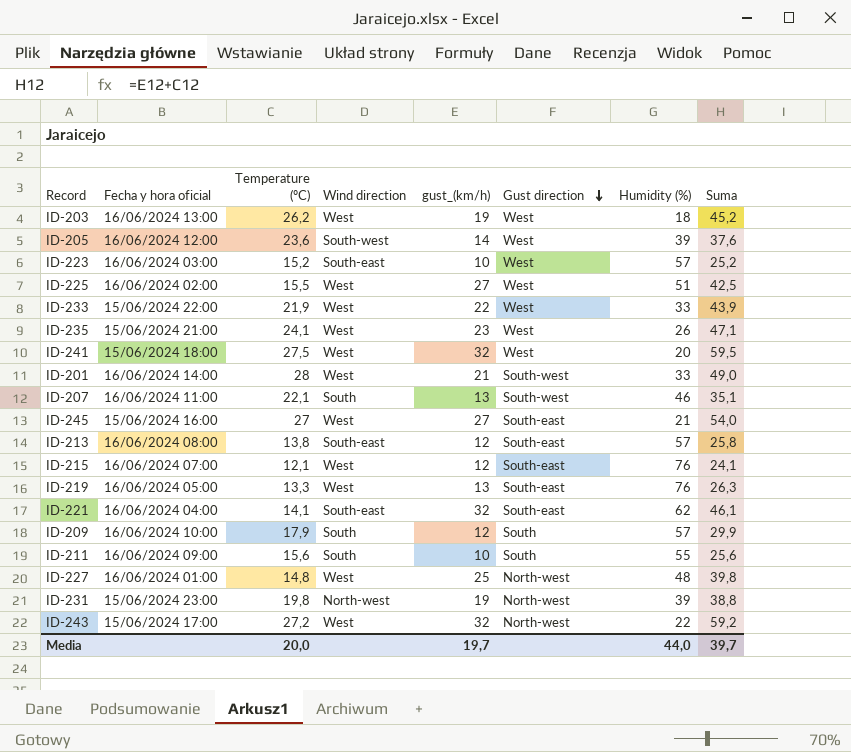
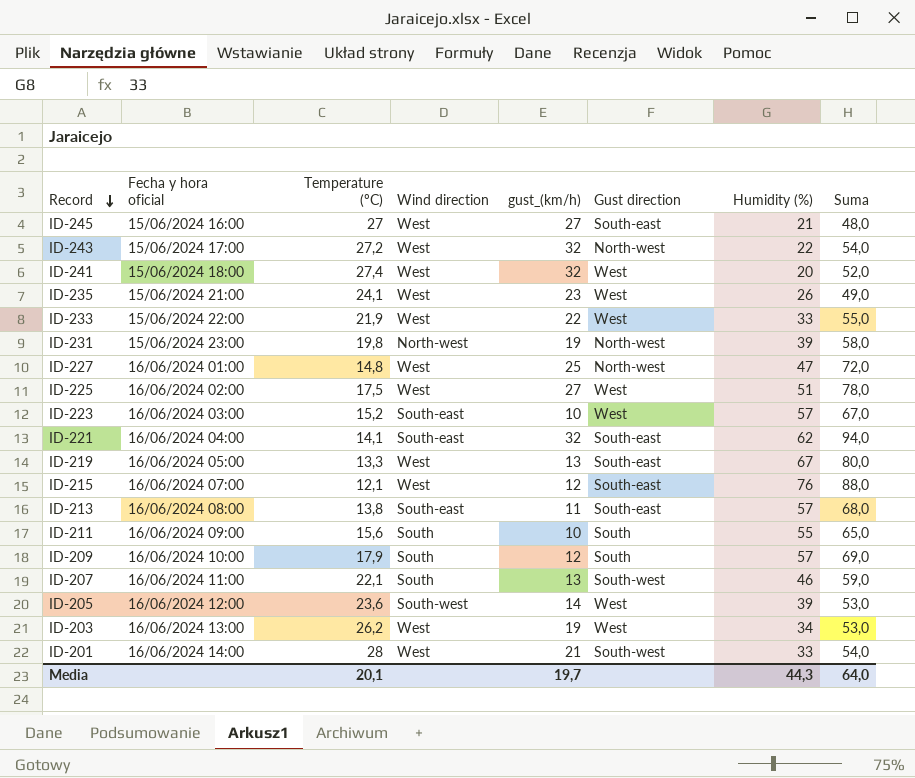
row order: Gust direction descending -> Record descending
column Suma | formula: [Temperature (ºC)] + [gust_(km/h)] -> [gust_(km/h)] + [Humidity (%)]
ID-241 | Temperature (ºC): 27,5 -> 27,4
ID-227 | Humidity (%): 48 -> 47
ID-225 | Temperature (ºC): 15,5 -> 17,5
ID-219 | Humidity (%): 76 -> 67
ID-213 | gust_(km/h): 12 -> 11
ID-203 | Humidity (%): 18 -> 34
Media | Temperature (ºC): 20,0 -> 20,1
Media | Humidity (%): 44,0 -> 44,3
Media | Suma: 39,7 -> 64,0

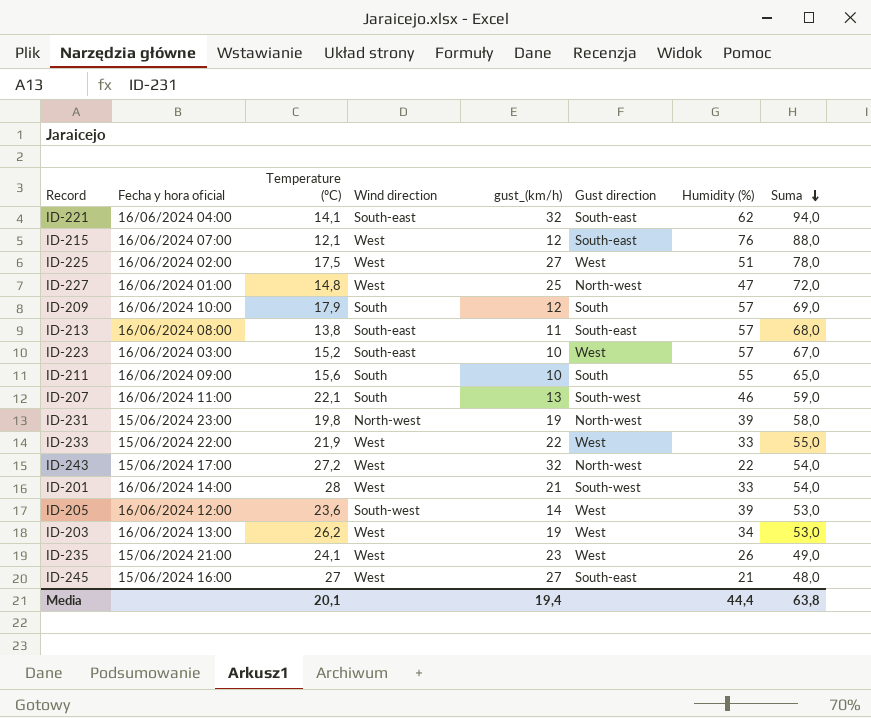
row order: Record descending -> Suma descending
row ID-241: 15/06/2024 18:00 | 27,4 | West | 32 | West | 20 | 52,0 -> none
row ID-219: 16/06/2024 05:00 | 13,3 | West | 13 | South-east | 67 | 80,0 -> none
Media | gust_(km/h): 19,7 -> 19,4
Media | Humidity (%): 44,3 -> 44,4
Media | Suma: 64,0 -> 63,8

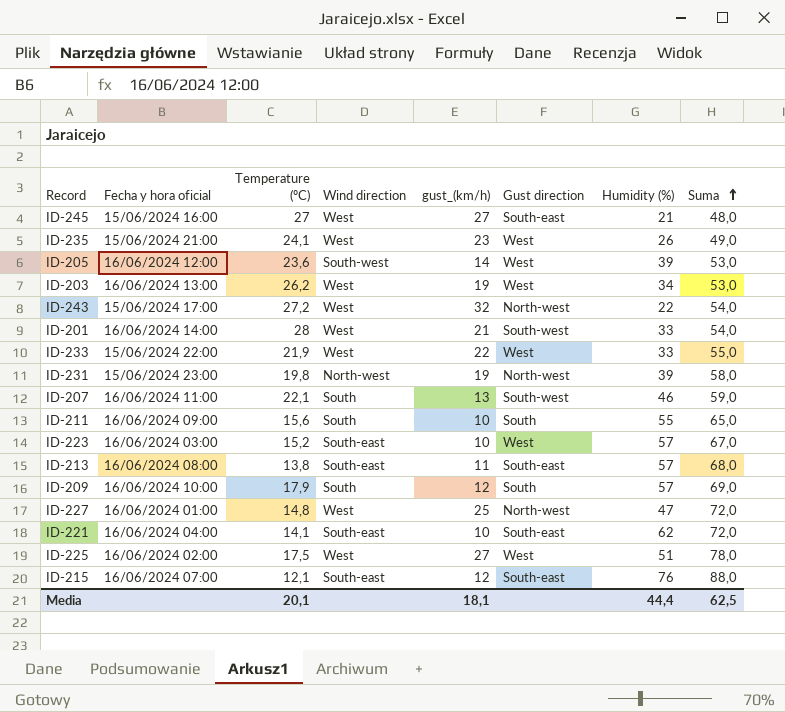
row order: Suma descending -> Suma ascending
ID-221 | gust_(km/h): 32 -> 10
ID-221 | Suma: 94,0 -> 72,0
ID-215 | Wind direction: West -> South-east
Media | gust_(km/h): 19,4 -> 18,1
Media | Suma: 63,8 -> 62,5

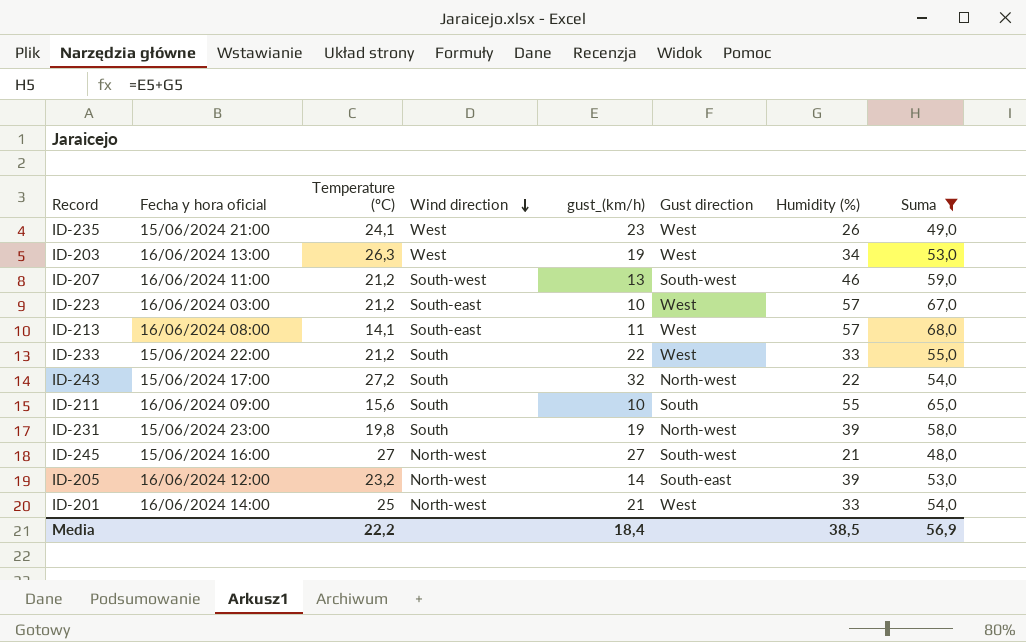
filter: none -> Suma <= 68,0
row order: Suma ascending -> Wind direction descending
ID-203 | Temperature (ºC): 26,2 -> 26,3
ID-207 | Temperature (ºC): 22,1 -> 21,2
ID-207 | Wind direction: South -> South-west
ID-223 | Temperature (ºC): 15,2 -> 21,2
ID-213 | Temperature (ºC): 13,8 -> 14,1
ID-213 | Gust direction: South-east -> West
ID-233 | Temperature (ºC): 21,9 -> 21,2
ID-233 | Wind direction: West -> South
ID-243 | Wind direction: West -> South
ID-231 | Wind direction: North-west -> South
ID-245 | Wind direction: West -> North-west
ID-245 | Gust direction: South-east -> South-west
ID-205 | Temperature (ºC): 23,6 -> 23,2
ID-205 | Wind direction: South-west -> North-west
ID-205 | Gust direction: West -> South-east
ID-201 | Temperature (ºC): 28 -> 25
ID-201 | Wind direction: West -> North-west
ID-201 | Gust direction: South-west -> West
Media | Temperature (ºC): 20,1 -> 22,2
Media | gust_(km/h): 18,1 -> 18,4
Media | Humidity (%): 44,4 -> 38,5
Media | Suma: 62,5 -> 56,9

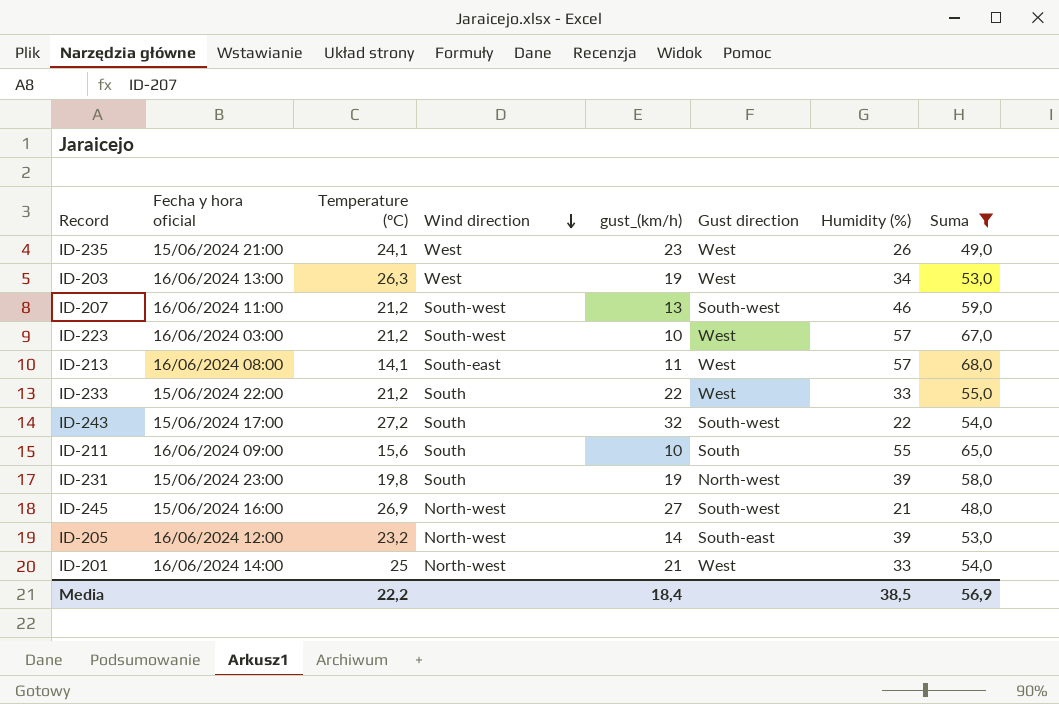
ID-223 | Wind direction: South-east -> South-west
ID-243 | Gust direction: North-west -> South-west
ID-245 | Temperature (ºC): 27 -> 26,9

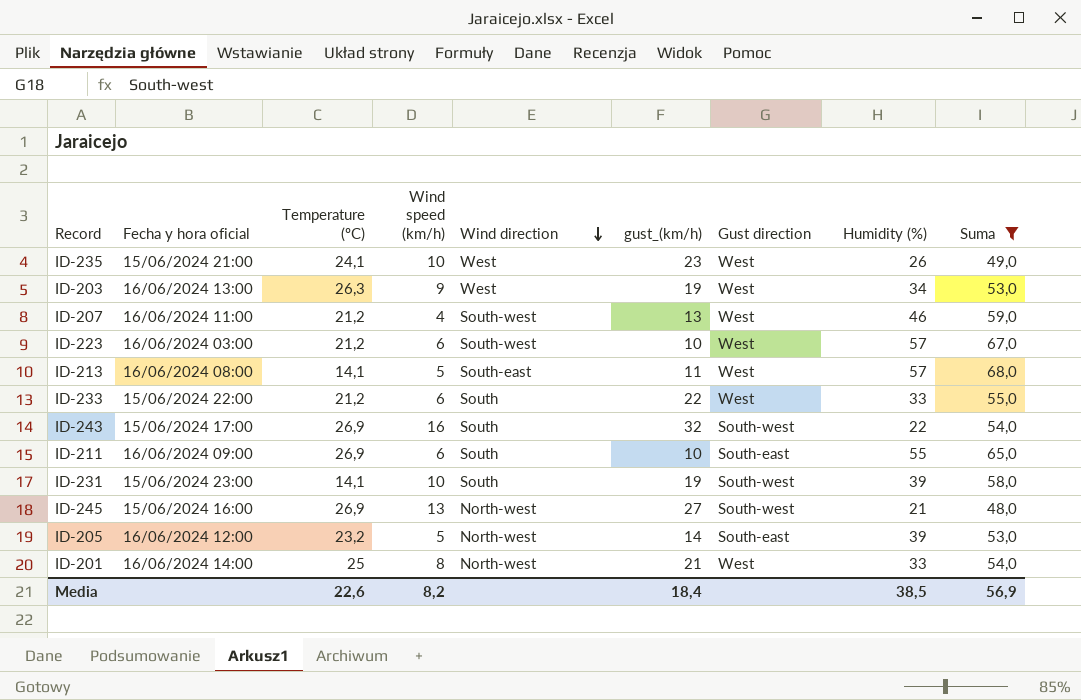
column Wind speed (km/h) | position: none -> 4
ID-207 | Gust direction: South-west -> West
ID-243 | Temperature (ºC): 27,2 -> 26,9
ID-211 | Temperature (ºC): 15,6 -> 26,9
ID-211 | Gust direction: South -> South-east
ID-231 | Temperature (ºC): 19,8 -> 14,1
ID-231 | Gust direction: North-west -> South-west
Media | Temperature (ºC): 22,2 -> 22,6

